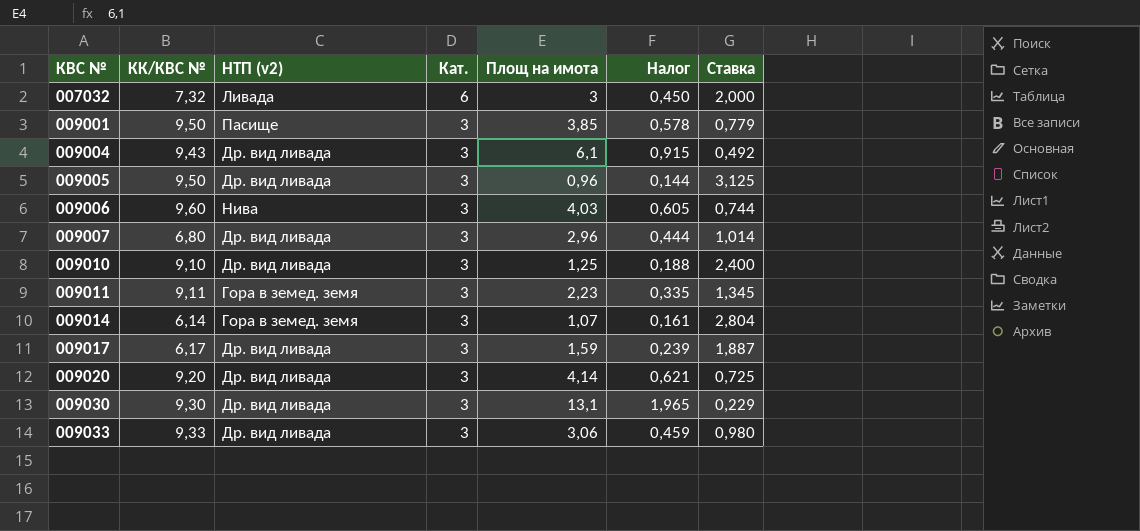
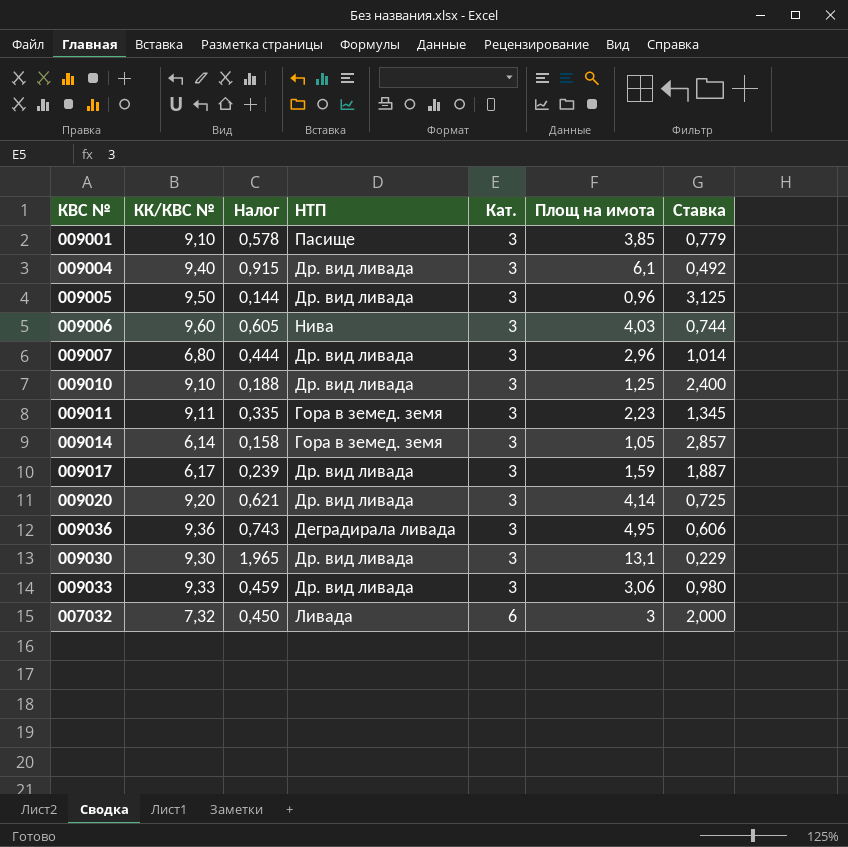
row order: КВС № ascending -> Кат. ascending
column Налог | position: 6 -> 3
column name: НТП (v2) -> НТП
009001 | КК/КВС №: 9,50 -> 9,10
009004 | КК/КВС №: 9,43 -> 9,40
009014 | Налог: 0,161 -> 0,158
009014 | Площ на имота: 1,07 -> 1,05
009014 | Ставка: 2,804 -> 2,857
row 009036: none -> 9,36 | 0,743 | Деградирала ливада | 3 | 4,95 | 0,606

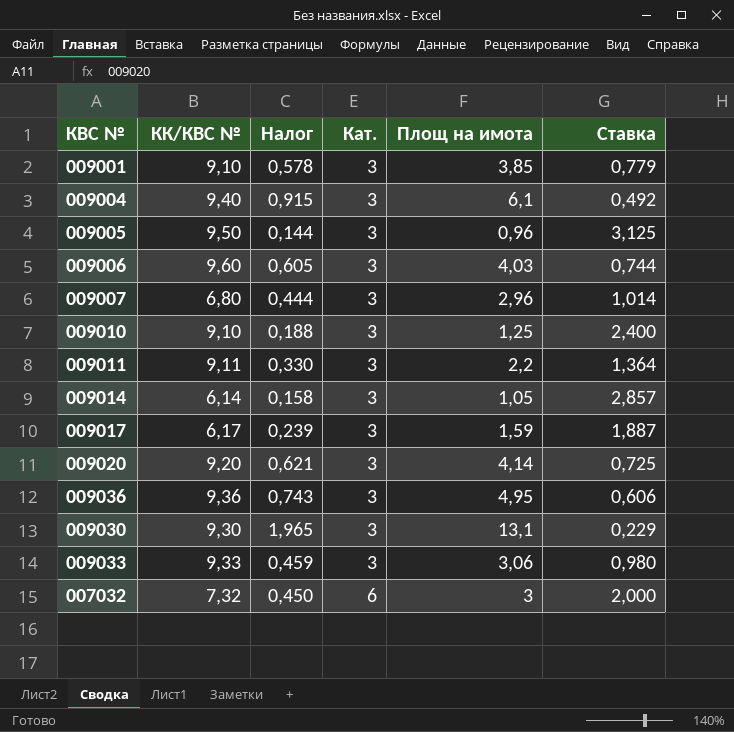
column НТП | position: 4 -> none
009011 | Налог: 0,335 -> 0,330
009011 | Площ на имота: 2,23 -> 2,2
009011 | Ставка: 1,345 -> 1,364

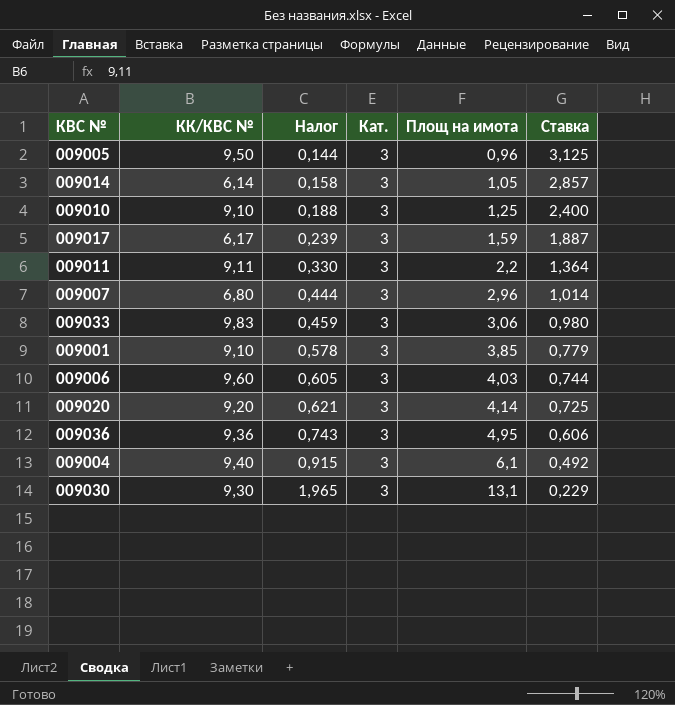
row order: Кат. ascending -> Налог ascending
row 007032: 7,32 | 0,450 | 6 | 3 | 2,000 -> none
009033 | КК/КВС №: 9,33 -> 9,83

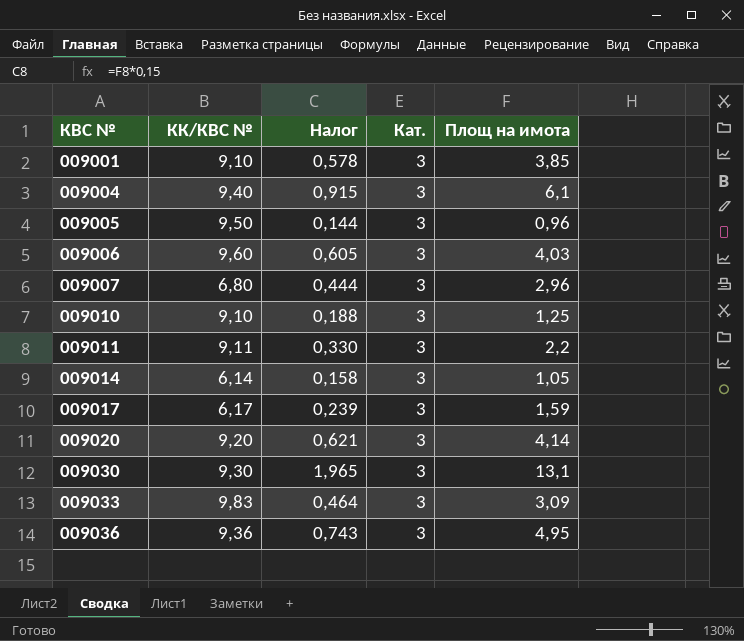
row order: Налог ascending -> КВС № ascending
column Ставка | formula: [Кат.] / [Площ на имота] -> none
009033 | Налог: 0,459 -> 0,464
009033 | Площ на имота: 3,06 -> 3,09

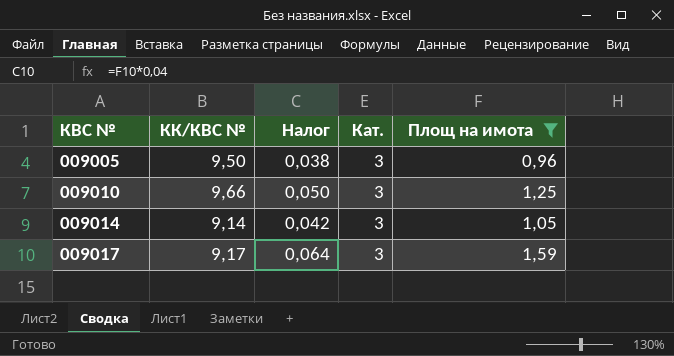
filter: none -> Площ на имота <= 1,59
column Налог | formula: [Площ на имота] * 0,15 -> [Площ на имота] * 0,04
009010 | КК/КВС №: 9,10 -> 9,66
009014 | КК/КВС №: 6,14 -> 9,14
009017 | КК/КВС №: 6,17 -> 9,17

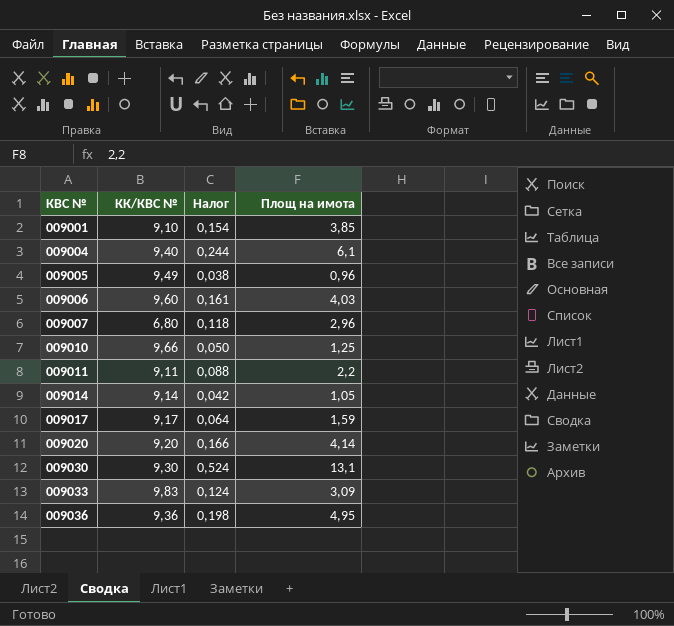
filter: Площ на имота <= 1,59 -> none
column Кат. | position: 4 -> none
009005 | КК/КВС №: 9,50 -> 9,49

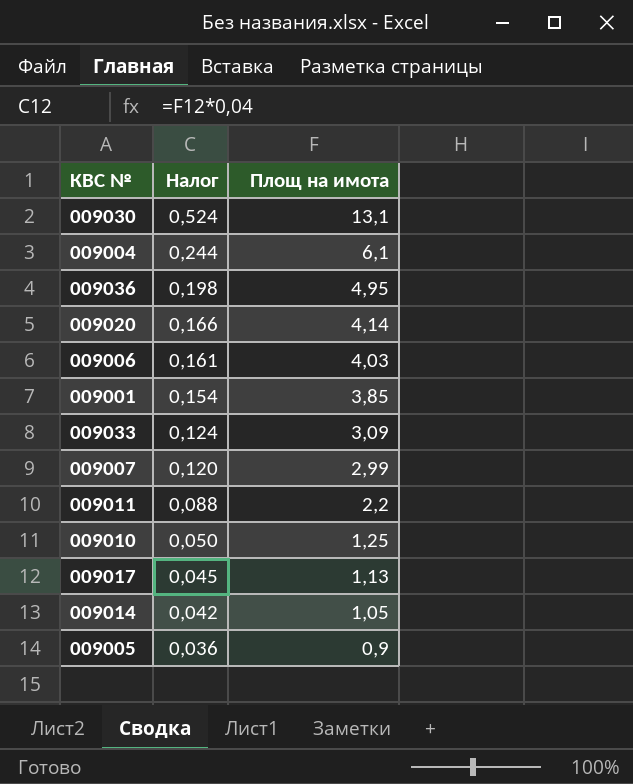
row order: КВС № ascending -> Налог descending
column КК/КВС № | position: 2 -> none
009007 | Налог: 0,118 -> 0,120
009007 | Площ на имота: 2,96 -> 2,99
009017 | Налог: 0,064 -> 0,045
009017 | Площ на имота: 1,59 -> 1,13
009005 | Налог: 0,038 -> 0,036
009005 | Площ на имота: 0,96 -> 0,9

